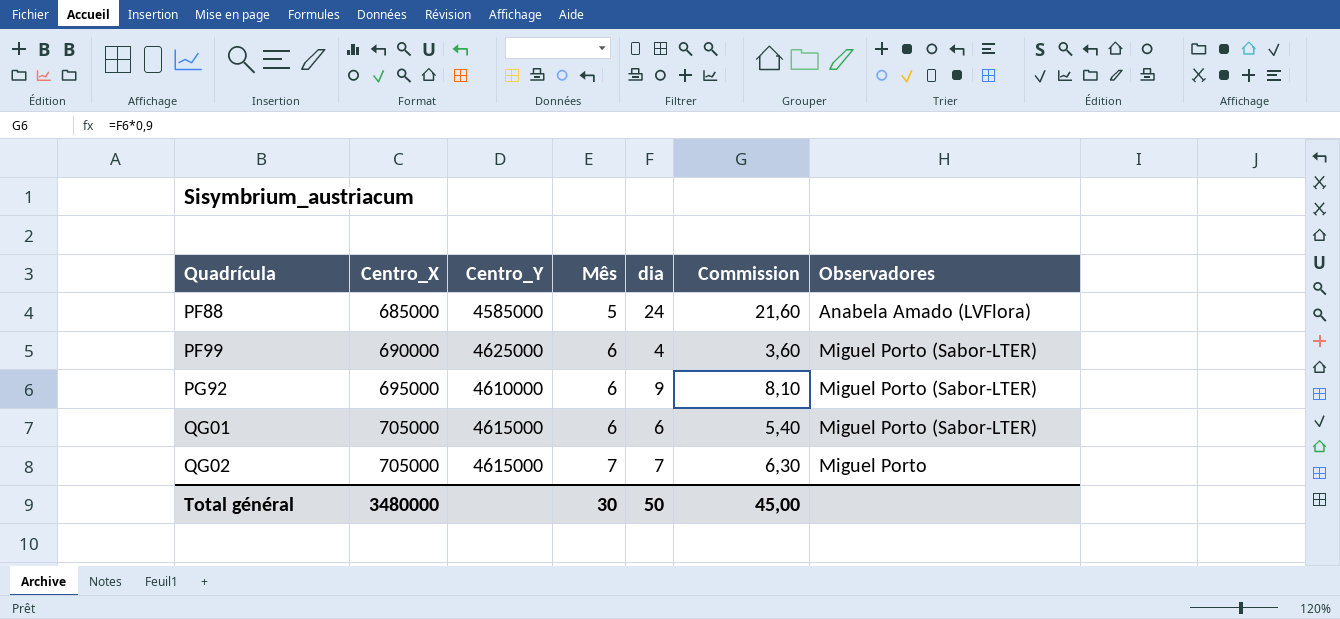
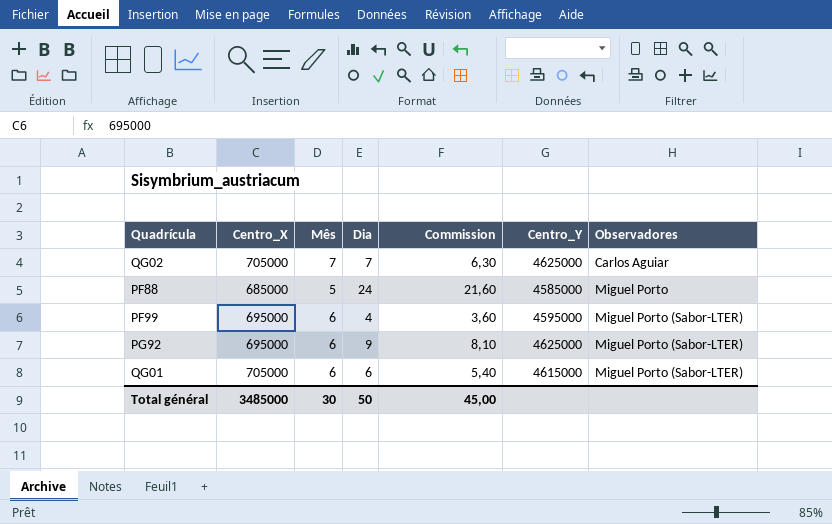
row order: Quadrícula ascending -> Observadores ascending
column name: dia -> Dia
column Centro_Y | position: 3 -> 6
QG02 | Centro_Y: 4615000 -> 4625000
QG02 | Observadores: Miguel Porto -> Carlos Aguiar
PF88 | Observadores: Anabela Amado (LVFlora) -> Miguel Porto
PF99 | Centro_X: 690000 -> 695000
PF99 | Centro_Y: 4625000 -> 4595000
PG92 | Centro_Y: 4610000 -> 4625000
Total général | Centro_X: 3480000 -> 3485000

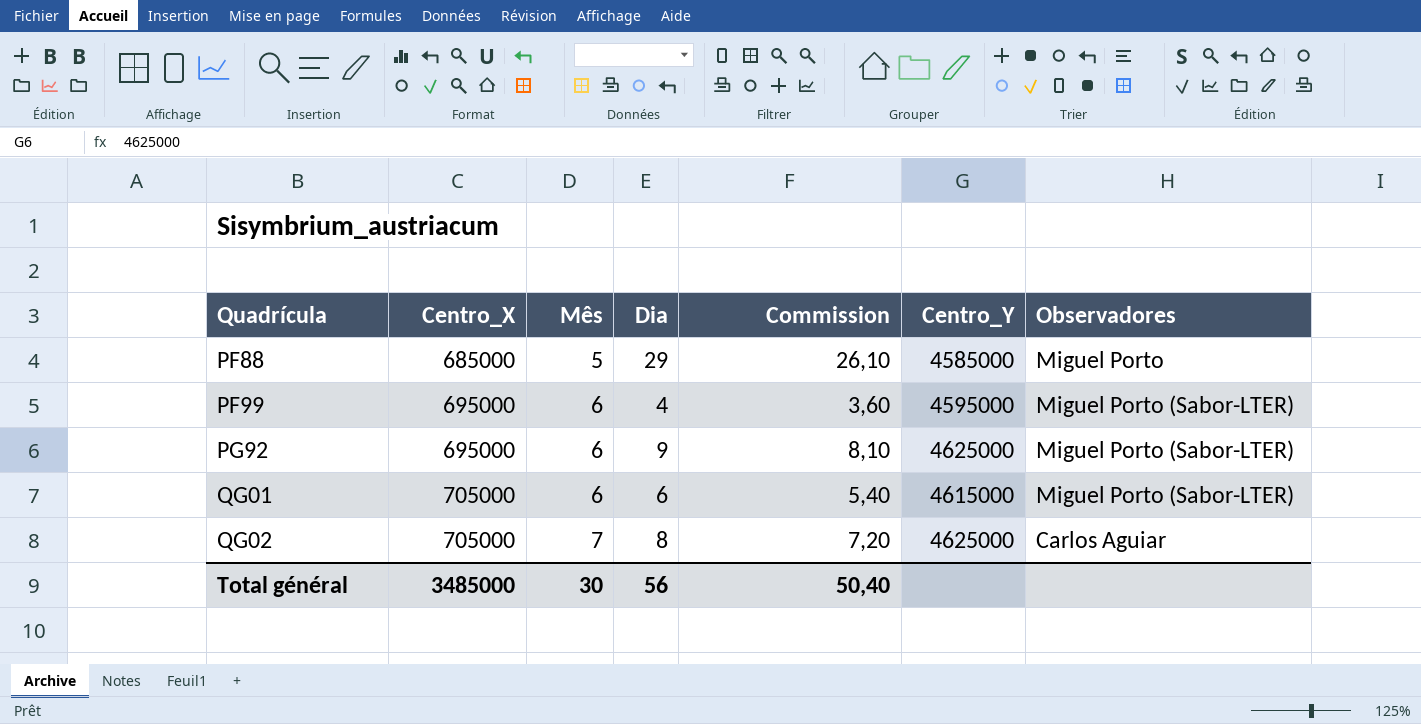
row order: Observadores ascending -> Quadrícula ascending
PF88 | Dia: 24 -> 29
PF88 | Commission: 21,60 -> 26,10
QG02 | Dia: 7 -> 8
QG02 | Commission: 6,30 -> 7,20
Total général | Dia: 50 -> 56
Total général | Commission: 45,00 -> 50,40

